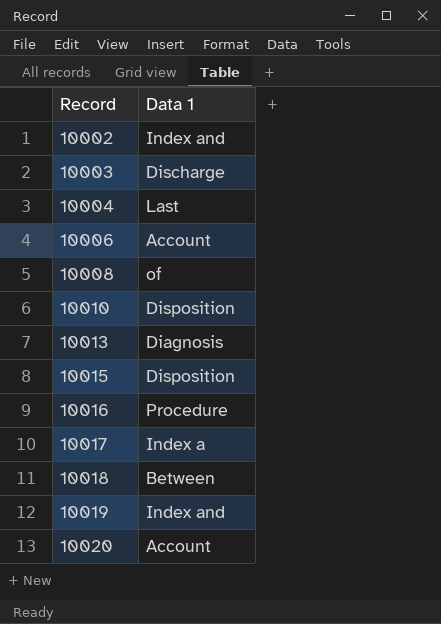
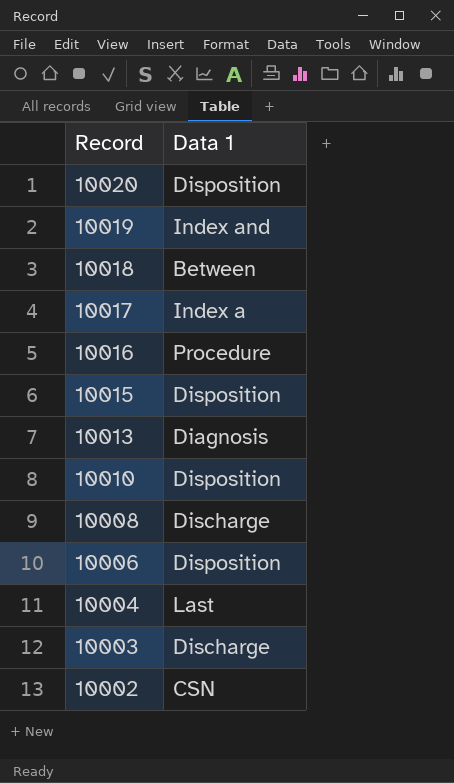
row order: Record ascending -> Record descending
10020 | Data 1: Account -> Disposition
10008 | Data 1: of -> Discharge
10006 | Data 1: Account -> Disposition
10002 | Data 1: Index and -> CSN

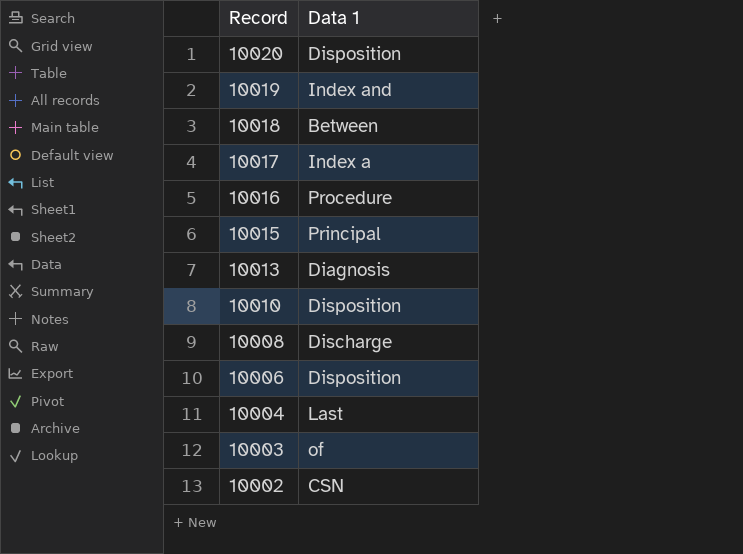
10015 | Data 1: Disposition -> Principal
10003 | Data 1: Discharge -> of

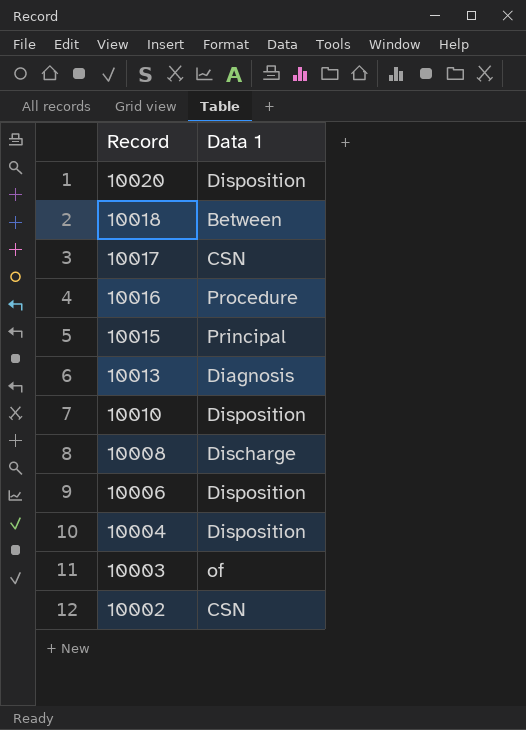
row 10019: Index and -> none
10017 | Data 1: Index a -> CSN
10004 | Data 1: Last -> Disposition

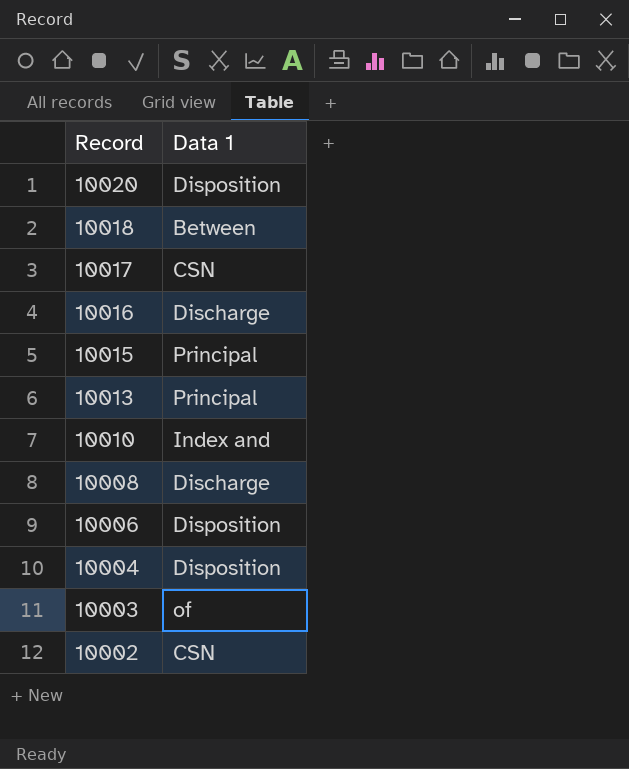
10016 | Data 1: Procedure -> Discharge
10013 | Data 1: Diagnosis -> Principal
10010 | Data 1: Disposition -> Index and

